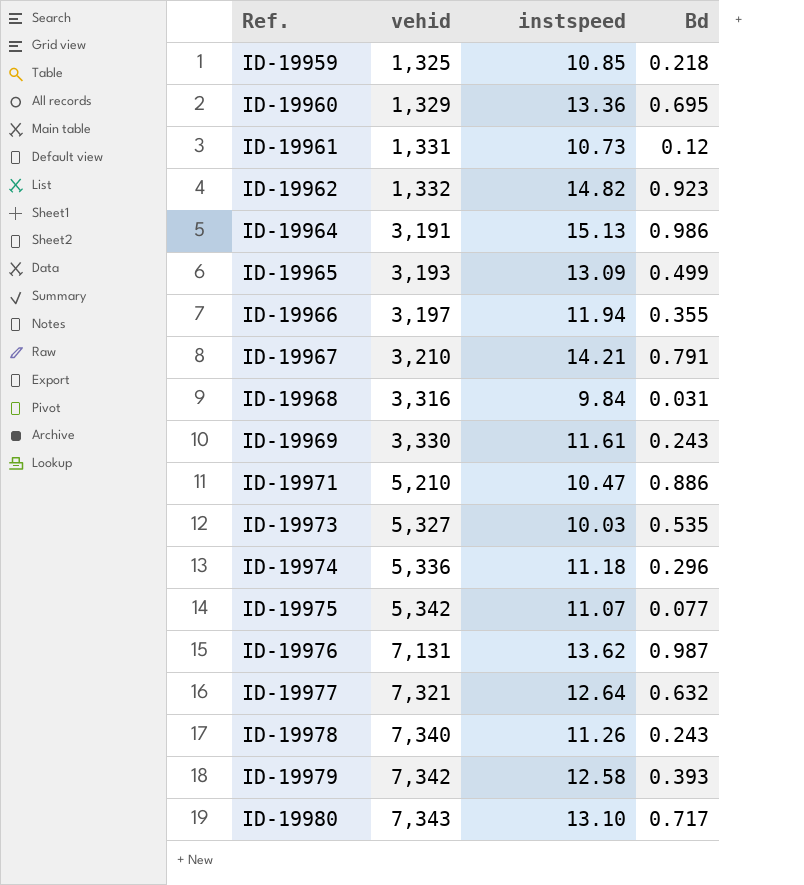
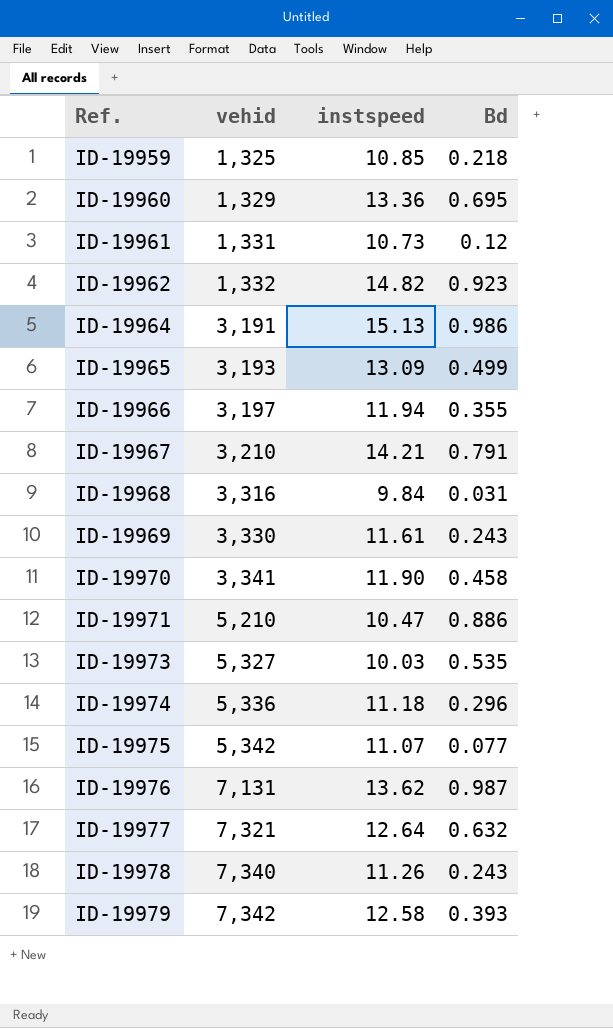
row ID-19980: 7,343 | 13.10 | 0.717 -> none
row ID-19970: none -> 3,341 | 11.90 | 0.458

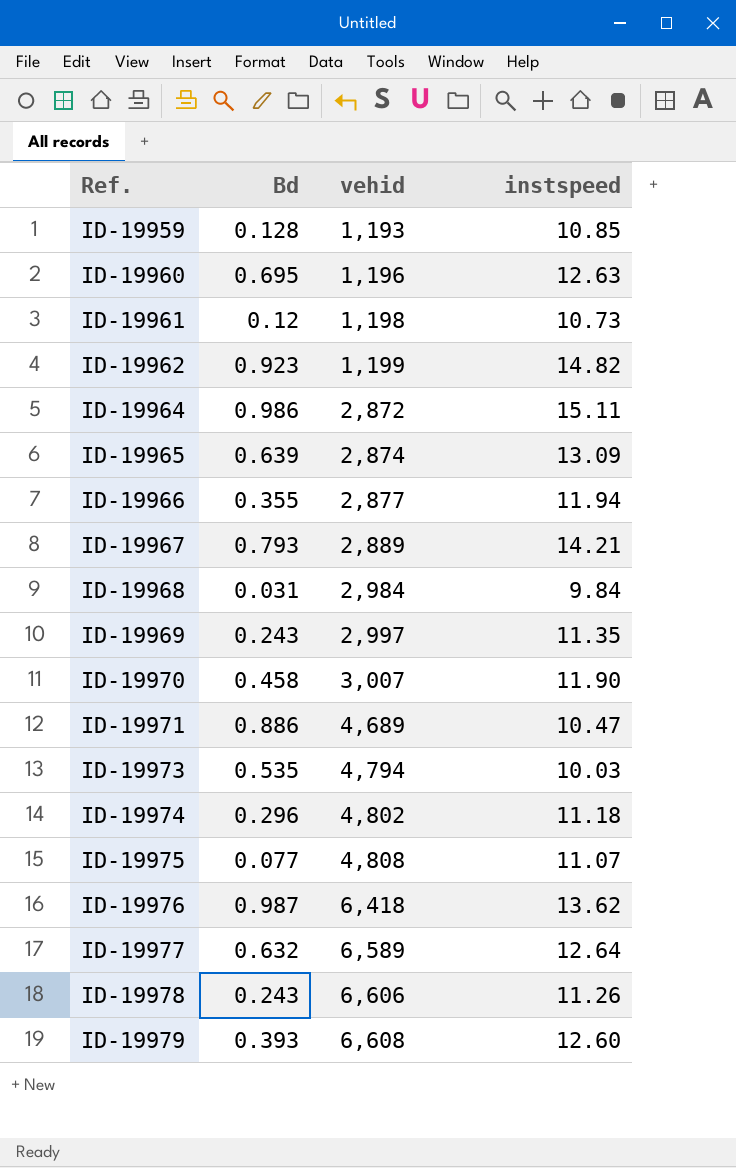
column Bd | position: 4 -> 2
ID-19959 | Bd: 0.218 -> 0.128
ID-19959 | vehid: 1,325 -> 1,193
ID-19960 | vehid: 1,329 -> 1,196
ID-19960 | instspeed: 13.36 -> 12.63
ID-19961 | vehid: 1,331 -> 1,198
ID-19962 | vehid: 1,332 -> 1,199
ID-19964 | vehid: 3,191 -> 2,872
ID-19964 | instspeed: 15.13 -> 15.11
ID-19965 | Bd: 0.499 -> 0.639
ID-19965 | vehid: 3,193 -> 2,874
ID-19966 | vehid: 3,197 -> 2,877
ID-19967 | Bd: 0.791 -> 0.793
ID-19967 | vehid: 3,210 -> 2,889
ID-19968 | vehid: 3,316 -> 2,984
ID-19969 | vehid: 3,330 -> 2,997
ID-19969 | instspeed: 11.61 -> 11.35
ID-19970 | vehid: 3,341 -> 3,007
ID-19971 | vehid: 5,210 -> 4,689
ID-19973 | vehid: 5,327 -> 4,794
ID-19974 | vehid: 5,336 -> 4,802
ID-19975 | vehid: 5,342 -> 4,808
ID-19976 | vehid: 7,131 -> 6,418
ID-19977 | vehid: 7,321 -> 6,589
ID-19978 | vehid: 7,340 -> 6,606
ID-19979 | vehid: 7,342 -> 6,608
ID-19979 | instspeed: 12.58 -> 12.60

